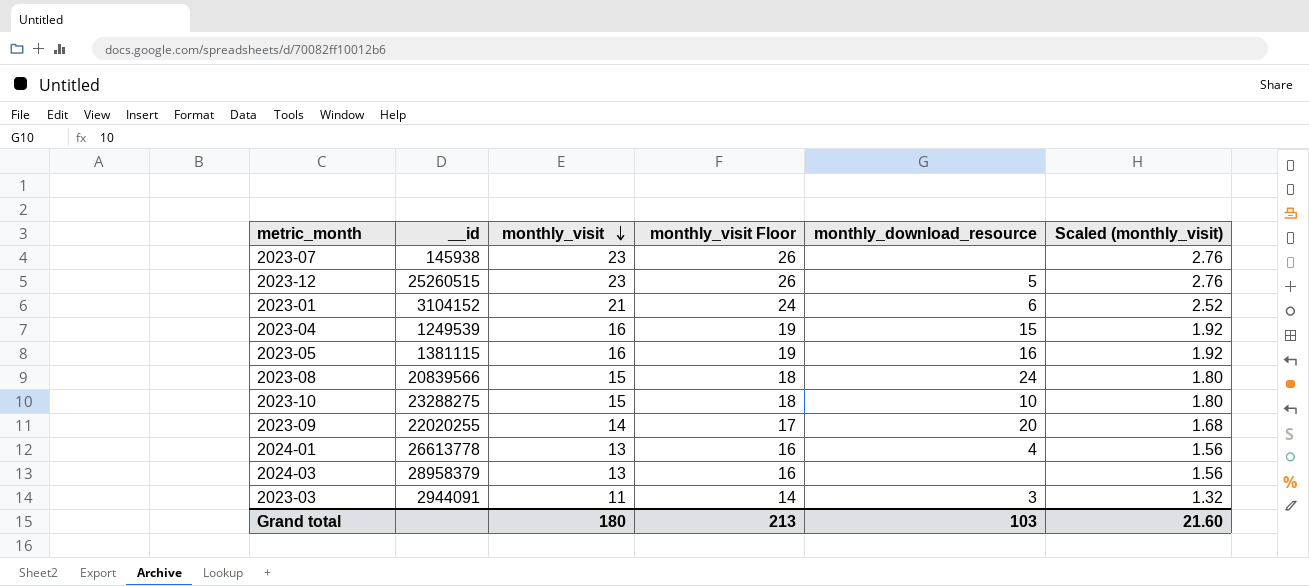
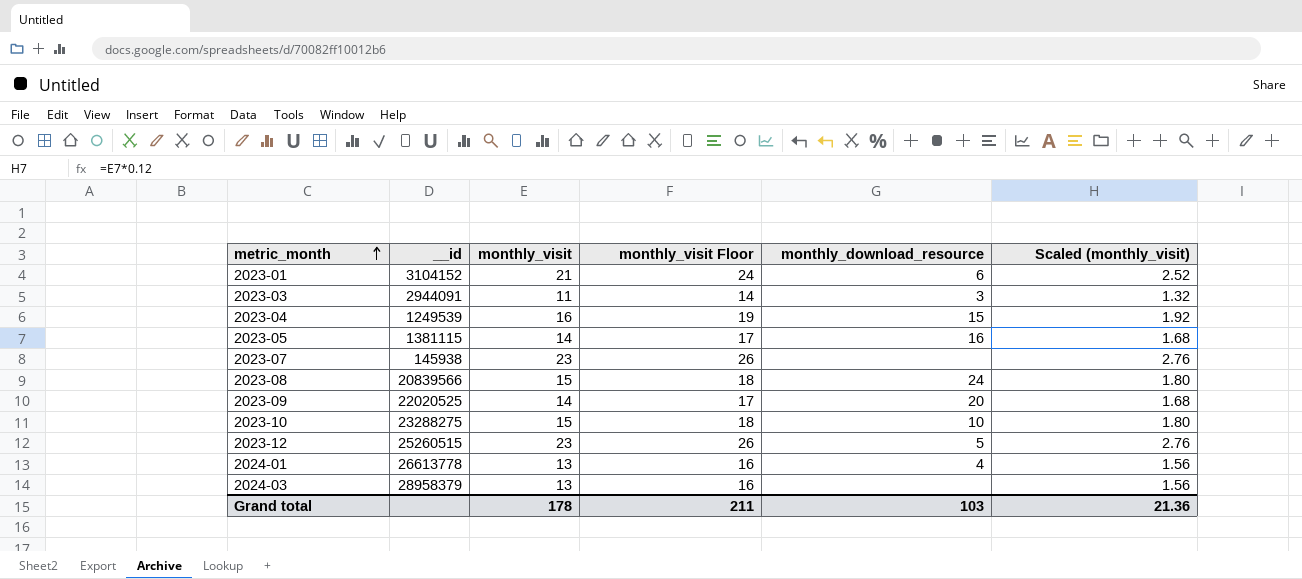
row order: monthly_visit descending -> metric_month ascending
2023-05 | monthly_visit: 16 -> 14
2023-05 | monthly_visit Floor: 19 -> 17
2023-05 | Scaled (monthly_visit): 1.92 -> 1.68
2023-09 | __id: 22020255 -> 22020525
Grand total | monthly_visit: 180 -> 178
Grand total | monthly_visit Floor: 213 -> 211
Grand total | Scaled (monthly_visit): 21.60 -> 21.36

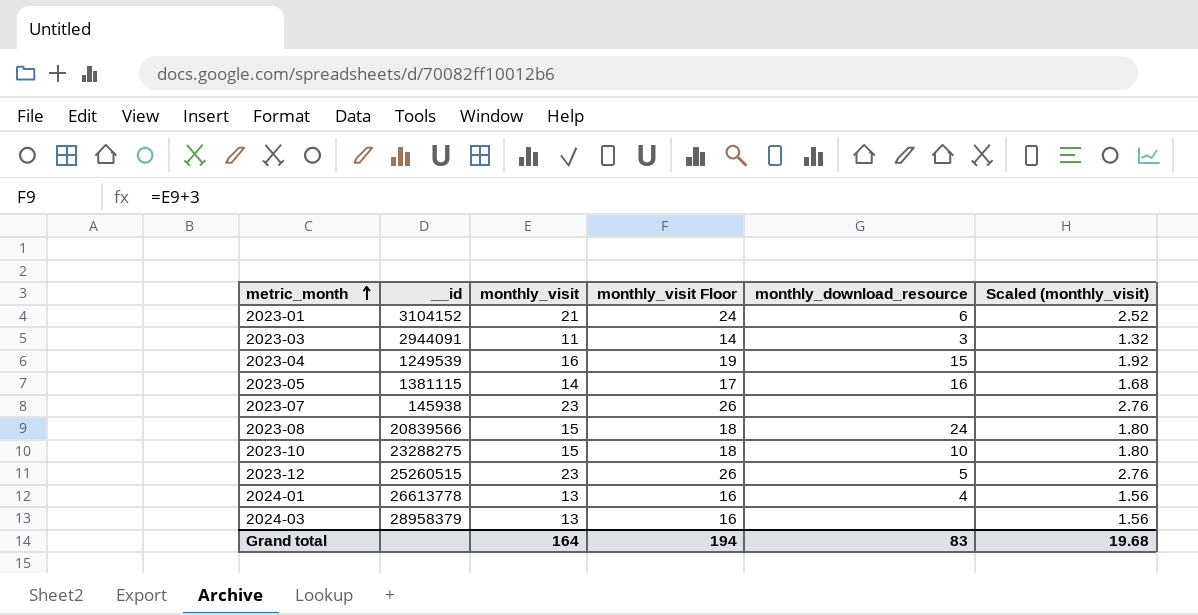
row 2023-09: 22020525 | 14 | 17 | 20 | 1.68 -> none
Grand total | monthly_visit: 178 -> 164
Grand total | monthly_visit Floor: 211 -> 194
Grand total | monthly_download_resource: 103 -> 83
Grand total | Scaled (monthly_visit): 21.36 -> 19.68

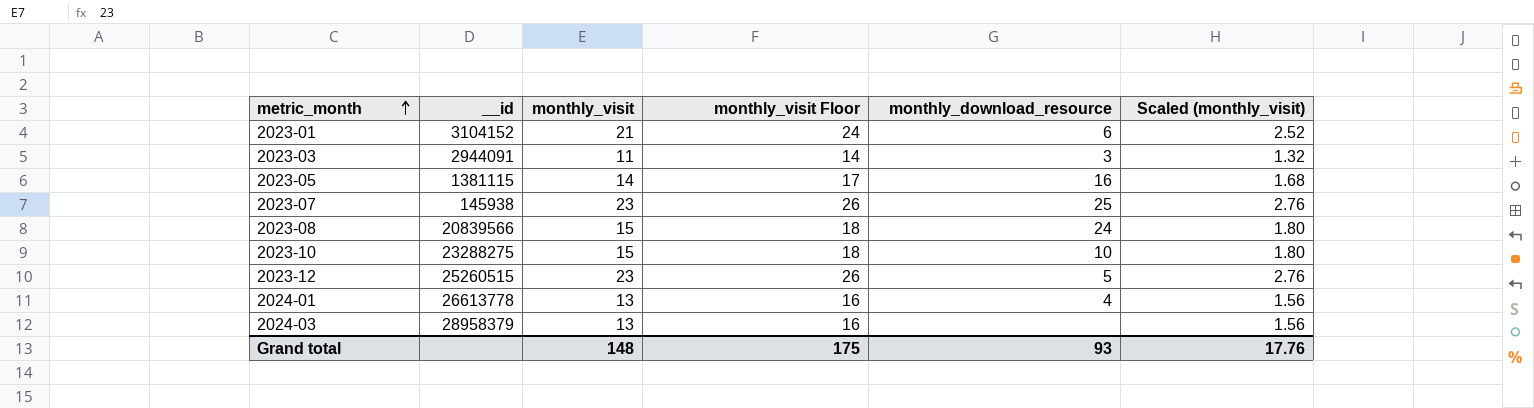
row 2023-04: 1249539 | 16 | 19 | 15 | 1.92 -> none
2023-07 | monthly_download_resource: none -> 25
Grand total | monthly_visit: 164 -> 148
Grand total | monthly_visit Floor: 194 -> 175
Grand total | monthly_download_resource: 83 -> 93
Grand total | Scaled (monthly_visit): 19.68 -> 17.76

